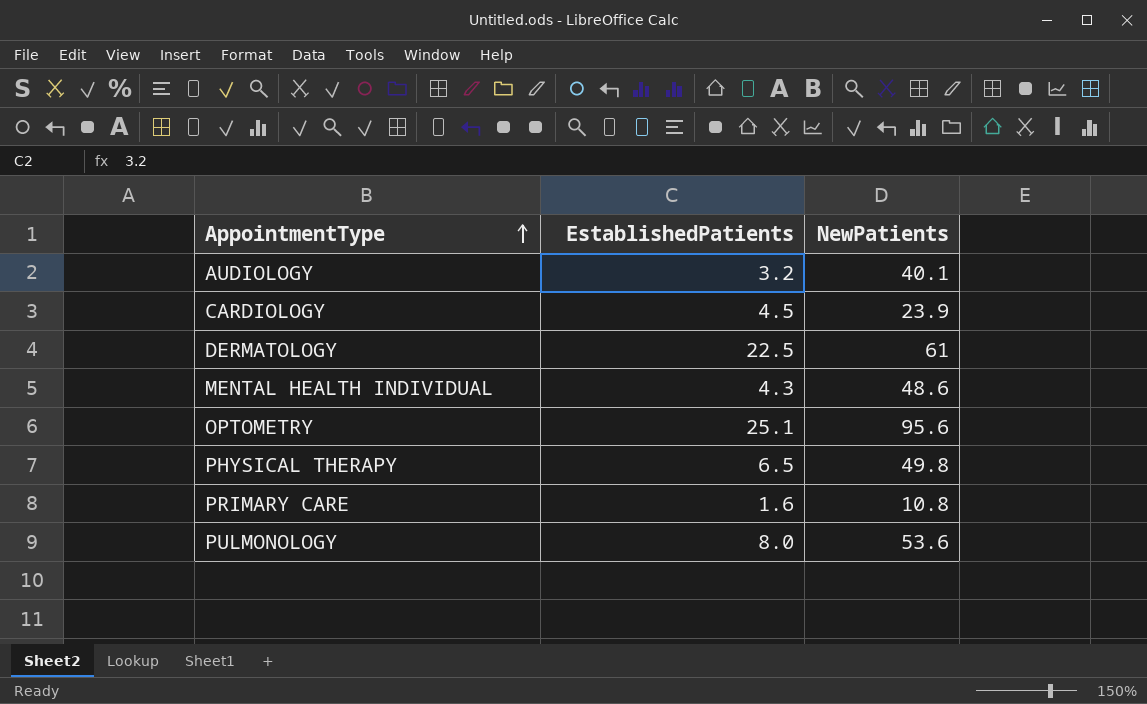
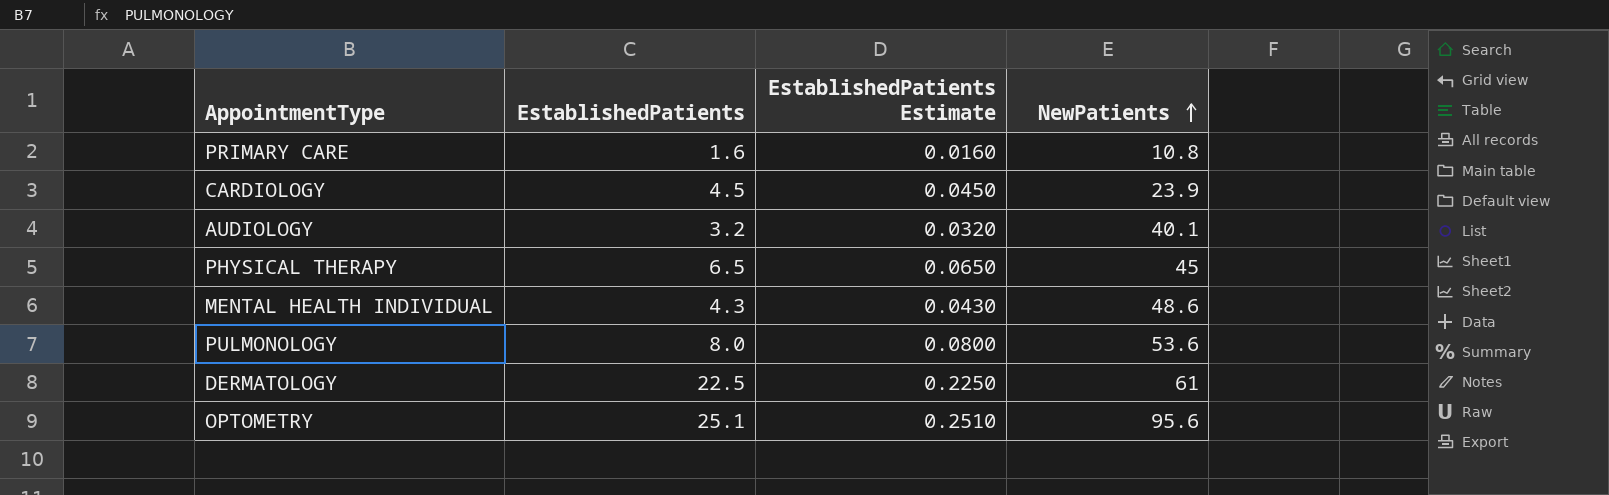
row order: AppointmentType ascending -> NewPatients ascending
column EstablishedPatients Estimate | formula: none -> [EstablishedPatients] * 0.01
PHYSICAL THERAPY | NewPatients: 49.8 -> 45

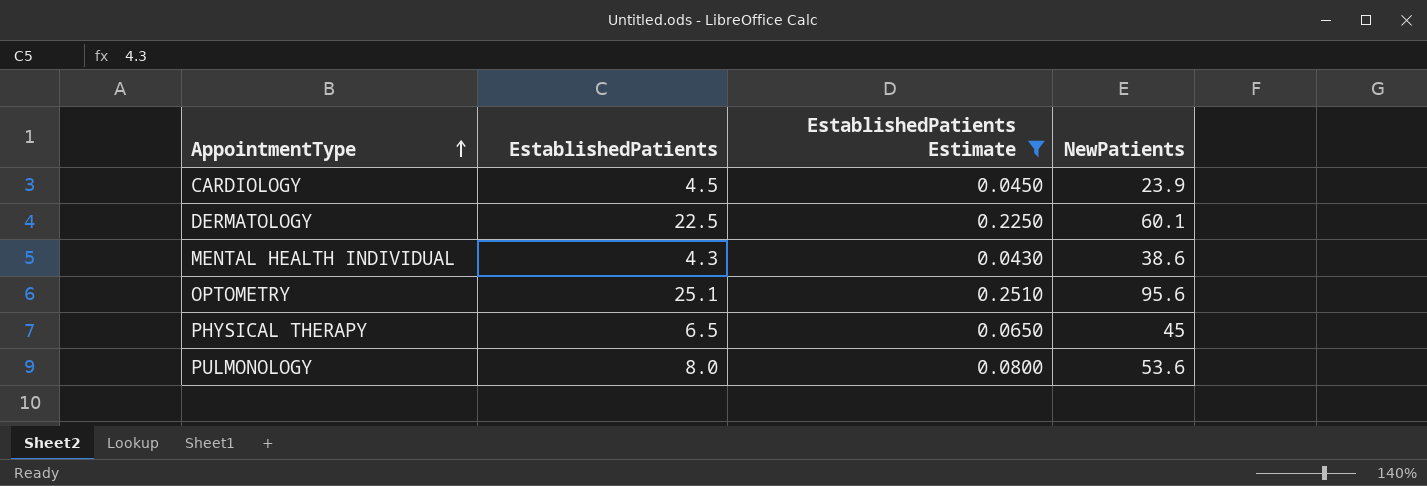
filter: none -> EstablishedPatients Estimate >= 0.0430
row order: NewPatients ascending -> AppointmentType ascending
DERMATOLOGY | NewPatients: 61 -> 60.1
MENTAL HEALTH INDIVIDUAL | NewPatients: 48.6 -> 38.6

